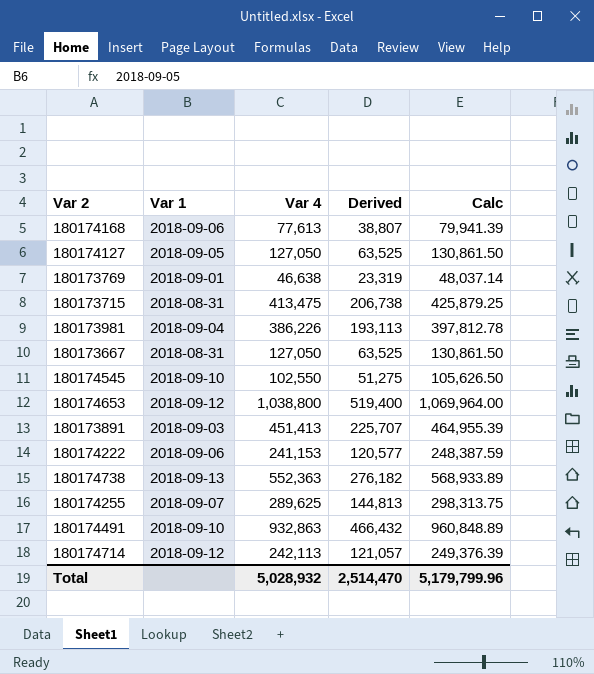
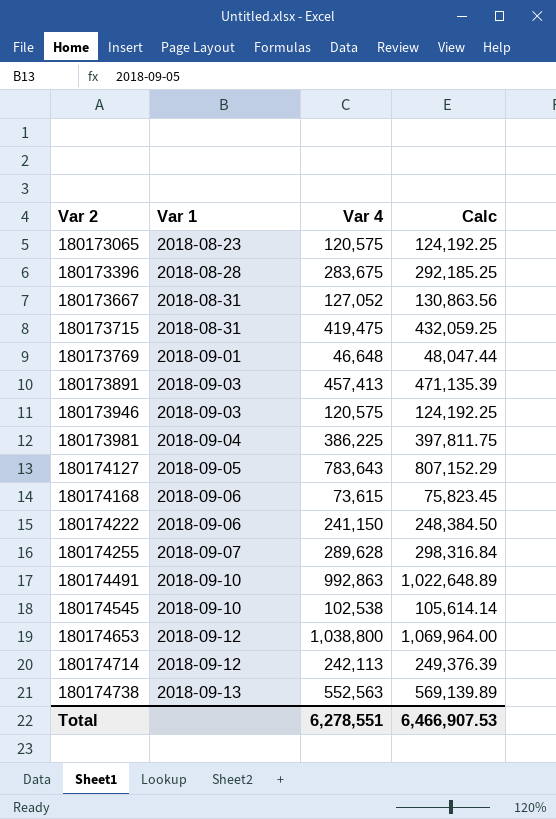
row order: none -> Var 2 ascending
column Derived | formula: [Var 4] * 0.5 -> none
row 180173065: none -> 2018-08-23 | 120,575 | 124,192.25
row 180173396: none -> 2018-08-28 | 283,675 | 292,185.25
180173667 | Var 4: 127,050 -> 127,052
180173667 | Calc: 130,861.50 -> 130,863.56
180173715 | Var 4: 413,475 -> 419,475
180173715 | Calc: 425,879.25 -> 432,059.25
180173769 | Var 4: 46,638 -> 46,648
180173769 | Calc: 48,037.14 -> 48,047.44
180173891 | Var 4: 451,413 -> 457,413
180173891 | Calc: 464,955.39 -> 471,135.39
row 180173946: none -> 2018-09-03 | 120,575 | 124,192.25
180173981 | Var 4: 386,226 -> 386,225
180173981 | Calc: 397,812.78 -> 397,811.75
180174127 | Var 4: 127,050 -> 783,643
180174127 | Calc: 130,861.50 -> 807,152.29
180174168 | Var 4: 77,613 -> 73,615
180174168 | Calc: 79,941.39 -> 75,823.45
180174222 | Var 4: 241,153 -> 241,150
180174222 | Calc: 248,387.59 -> 248,384.50
180174255 | Var 4: 289,625 -> 289,628
180174255 | Calc: 298,313.75 -> 298,316.84
180174491 | Var 4: 932,863 -> 992,863
180174491 | Calc: 960,848.89 -> 1,022,648.89
180174545 | Var 4: 102,550 -> 102,538
180174545 | Calc: 105,626.50 -> 105,614.14
180174738 | Var 4: 552,363 -> 552,563
180174738 | Calc: 568,933.89 -> 569,139.89
Total | Var 4: 5,028,932 -> 6,278,551
Total | Calc: 5,179,799.96 -> 6,466,907.53

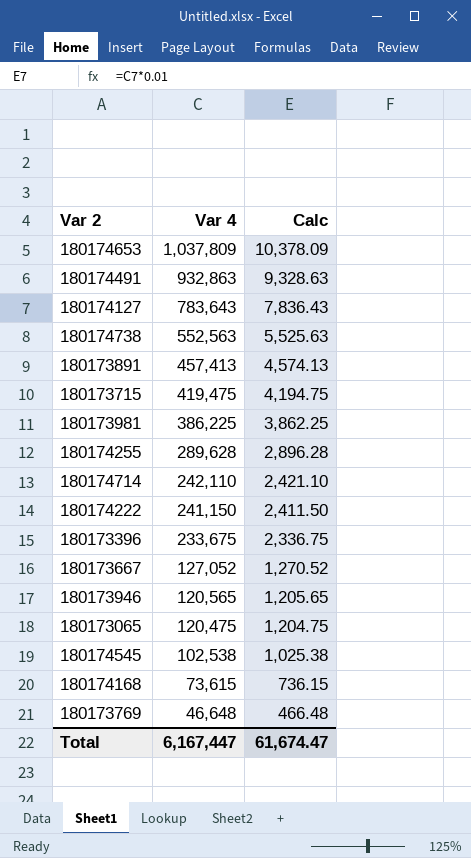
row order: Var 2 ascending -> Var 4 descending
column Var 1 | position: 2 -> none
column Calc | formula: [Var 4] * 1.03 -> [Var 4] * 0.01
180174653 | Var 4: 1,038,800 -> 1,037,809
180174491 | Var 4: 992,863 -> 932,863
180174714 | Var 4: 242,113 -> 242,110
180173396 | Var 4: 283,675 -> 233,675
180173946 | Var 4: 120,575 -> 120,565
180173065 | Var 4: 120,575 -> 120,475
Total | Var 4: 6,278,551 -> 6,167,447
Total | Calc: 6,466,907.53 -> 61,674.47

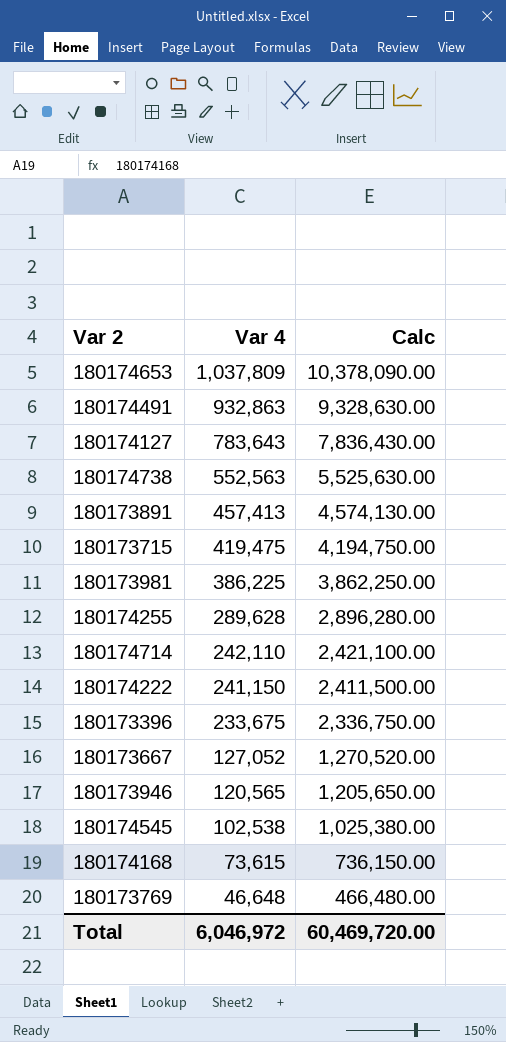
column Calc | formula: [Var 4] * 0.01 -> [Var 4] * 10
row 180173065: 120,475 | 1,204.75 -> none
Total | Var 4: 6,167,447 -> 6,046,972
Total | Calc: 61,674.47 -> 60,469,720.00

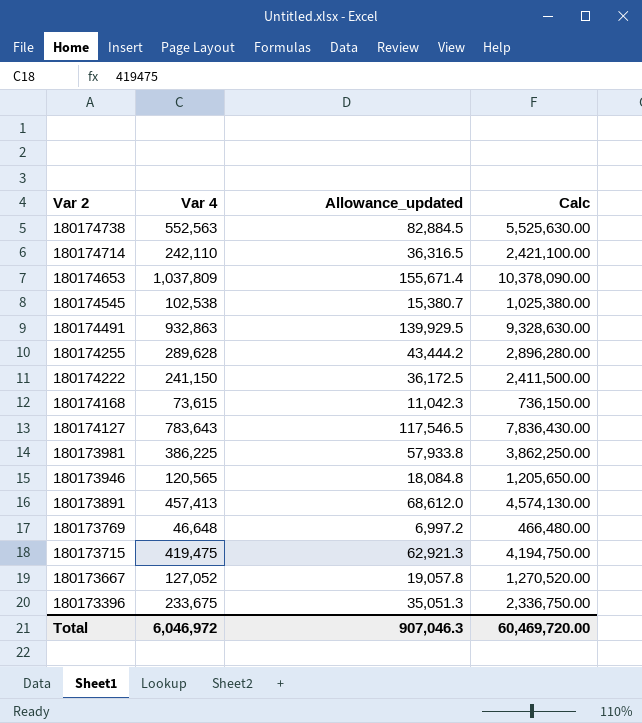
row order: Var 4 descending -> Var 2 descending
column Allowance_updated | formula: none -> [Var 4] * 0.15

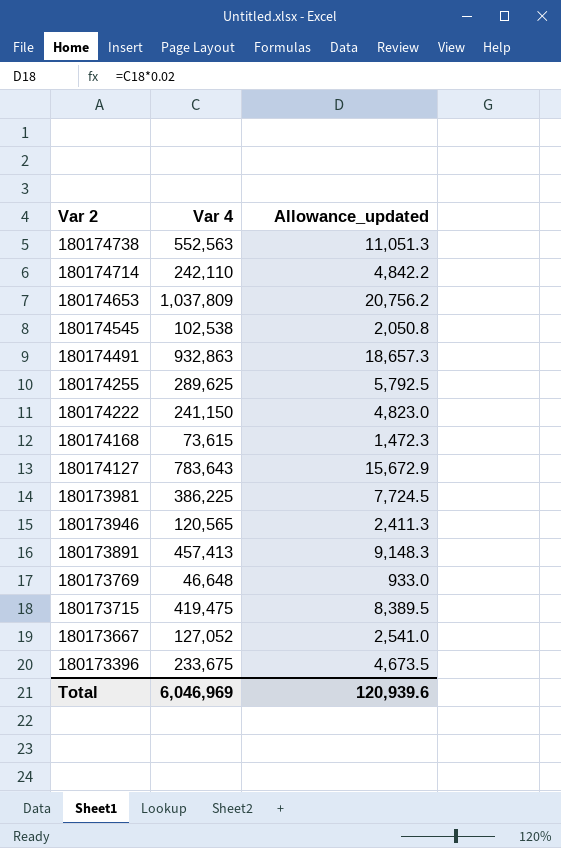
column Calc | formula: [Var 4] * 10 -> none
column Allowance_updated | formula: [Var 4] * 0.15 -> [Var 4] * 0.02
180174255 | Var 4: 289,628 -> 289,625
Total | Var 4: 6,046,972 -> 6,046,969
Total | Allowance_updated: 907,046.3 -> 120,939.6

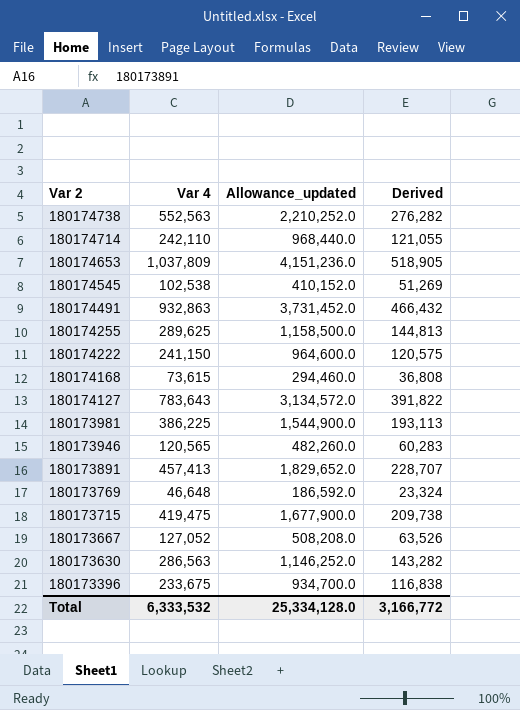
column Allowance_updated | formula: [Var 4] * 0.02 -> [Var 4] * 4
column Derived | formula: none -> [Var 4] * 0.5
row 180173630: none -> 286,563 | 1,146,252.0 | 143,282
Total | Var 4: 6,046,969 -> 6,333,532
Total | Allowance_updated: 120,939.6 -> 25,334,128.0

